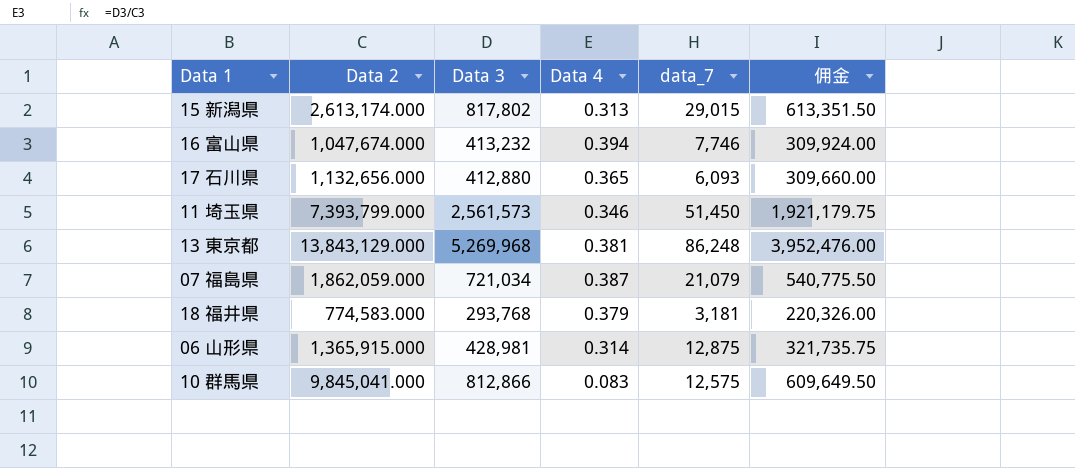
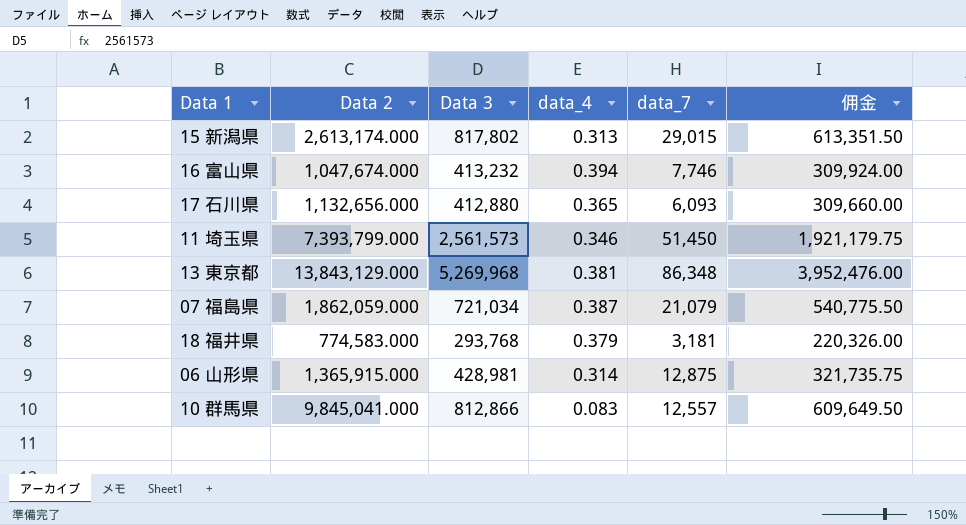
column name: Data 4 -> data_4
13 東京都 | data_7: 86,248 -> 86,348
10 群馬県 | data_7: 12,575 -> 12,557

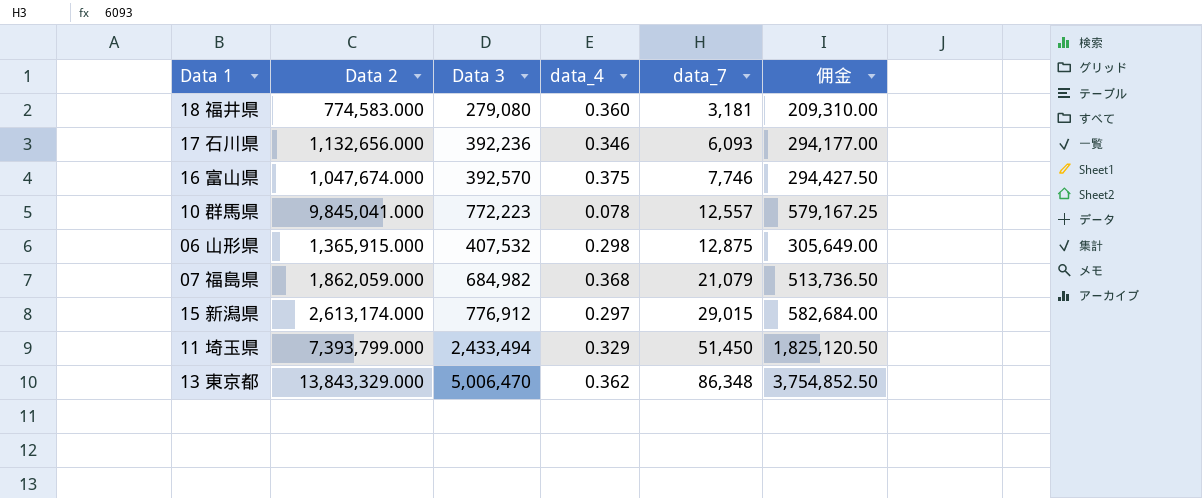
row order: none -> data_7 ascending
18 福井県 | Data 3: 293,768 -> 279,080
18 福井県 | data_4: 0.379 -> 0.360
18 福井県 | 佣金: 220,326.00 -> 209,310.00
17 石川県 | Data 3: 412,880 -> 392,236
17 石川県 | data_4: 0.365 -> 0.346
17 石川県 | 佣金: 309,660.00 -> 294,177.00
16 富山県 | Data 3: 413,232 -> 392,570
16 富山県 | data_4: 0.394 -> 0.375
16 富山県 | 佣金: 309,924.00 -> 294,427.50
10 群馬県 | Data 3: 812,866 -> 772,223
10 群馬県 | data_4: 0.083 -> 0.078
10 群馬県 | 佣金: 609,649.50 -> 579,167.25
06 山形県 | Data 3: 428,981 -> 407,532
06 山形県 | data_4: 0.314 -> 0.298
06 山形県 | 佣金: 321,735.75 -> 305,649.00
07 福島県 | Data 3: 721,034 -> 684,982
07 福島県 | data_4: 0.387 -> 0.368
07 福島県 | 佣金: 540,775.50 -> 513,736.50
15 新潟県 | Data 3: 817,802 -> 776,912
15 新潟県 | data_4: 0.313 -> 0.297
15 新潟県 | 佣金: 613,351.50 -> 582,684.00
11 埼玉県 | Data 3: 2,561,573 -> 2,433,494
11 埼玉県 | data_4: 0.346 -> 0.329
11 埼玉県 | 佣金: 1,921,179.75 -> 1,825,120.50
13 東京都 | Data 2: 13,843,129.000 -> 13,843,329.000
13 東京都 | Data 3: 5,269,968 -> 5,006,470
13 東京都 | data_4: 0.381 -> 0.362
13 東京都 | 佣金: 3,952,476.00 -> 3,754,852.50

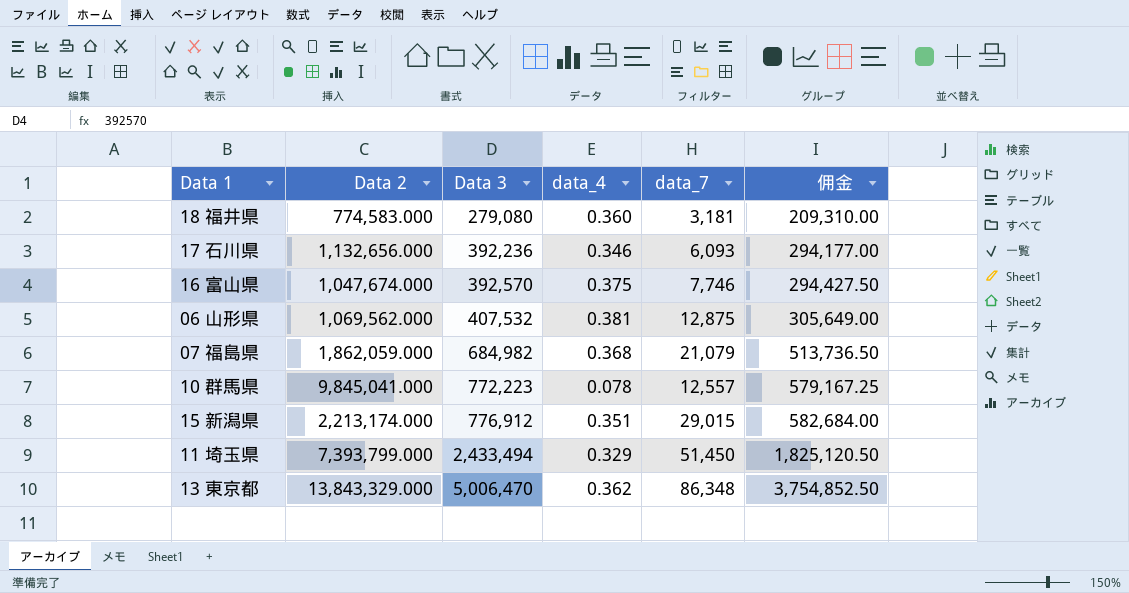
row order: data_7 ascending -> Data 3 ascending
06 山形県 | Data 2: 1,365,915.000 -> 1,069,562.000
06 山形県 | data_4: 0.298 -> 0.381
15 新潟県 | Data 2: 2,613,174.000 -> 2,213,174.000
15 新潟県 | data_4: 0.297 -> 0.351

